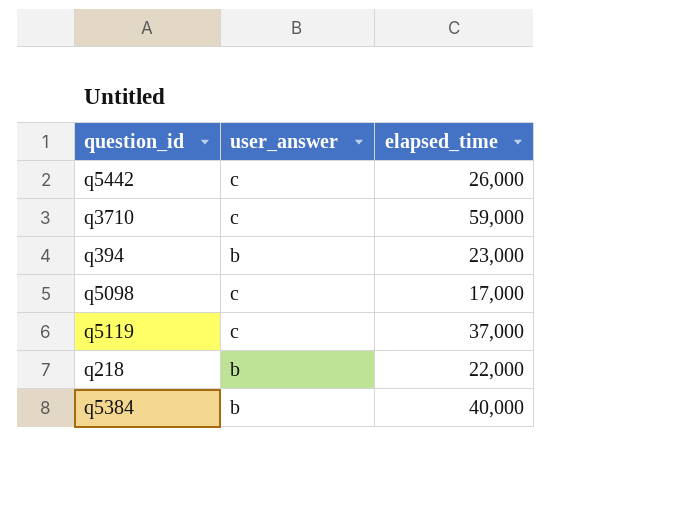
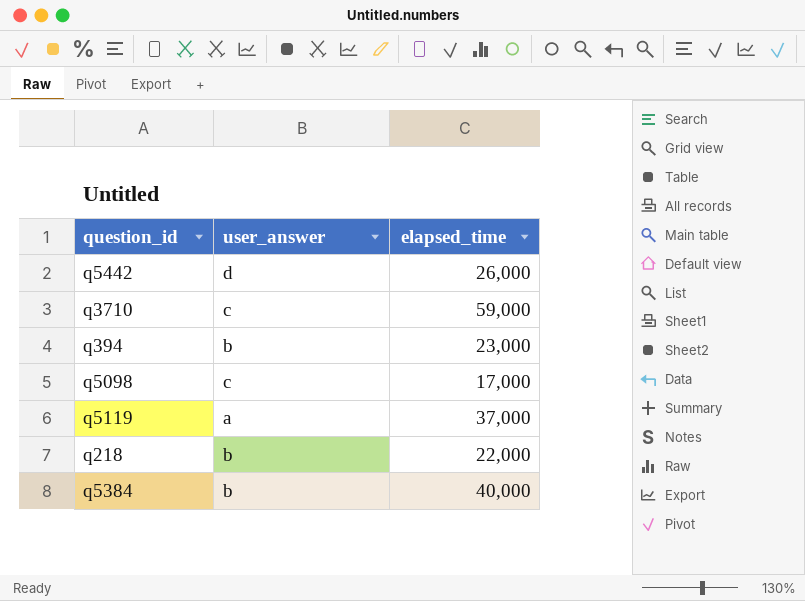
q5442 | user_answer: c -> d
q5119 | user_answer: c -> a

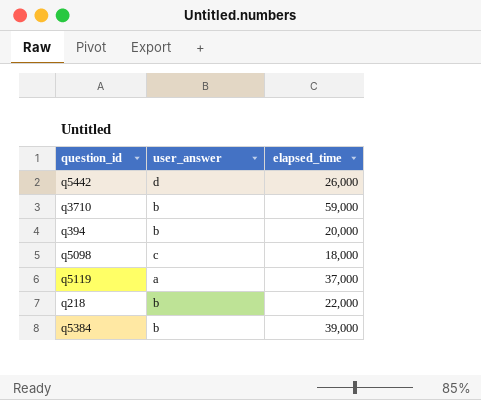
q3710 | user_answer: c -> b
q394 | elapsed_time: 23,000 -> 20,000
q5098 | elapsed_time: 17,000 -> 18,000
q5384 | elapsed_time: 40,000 -> 39,000

